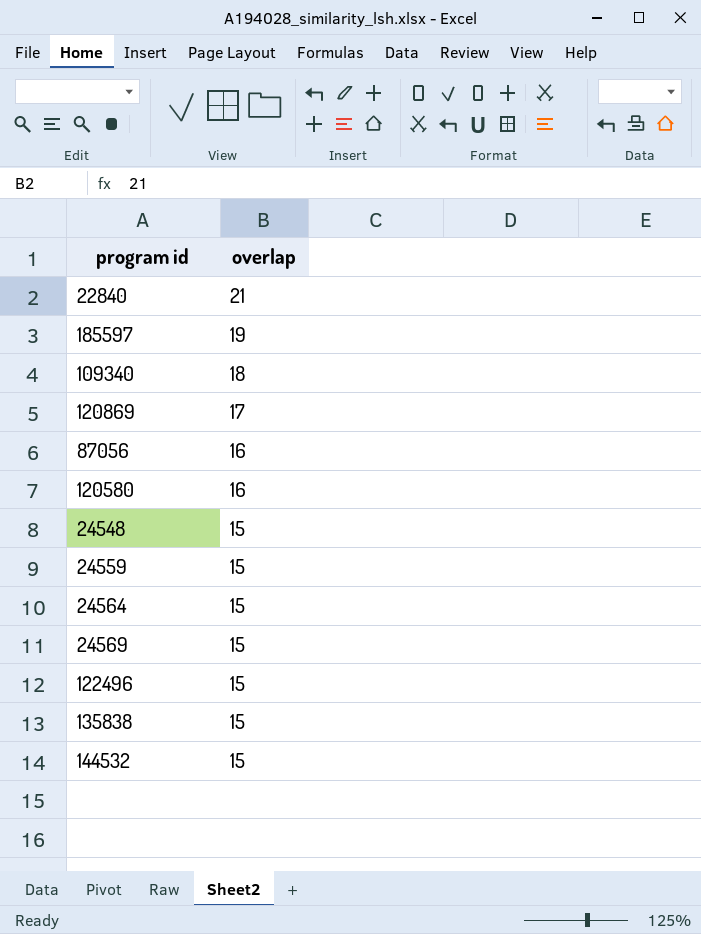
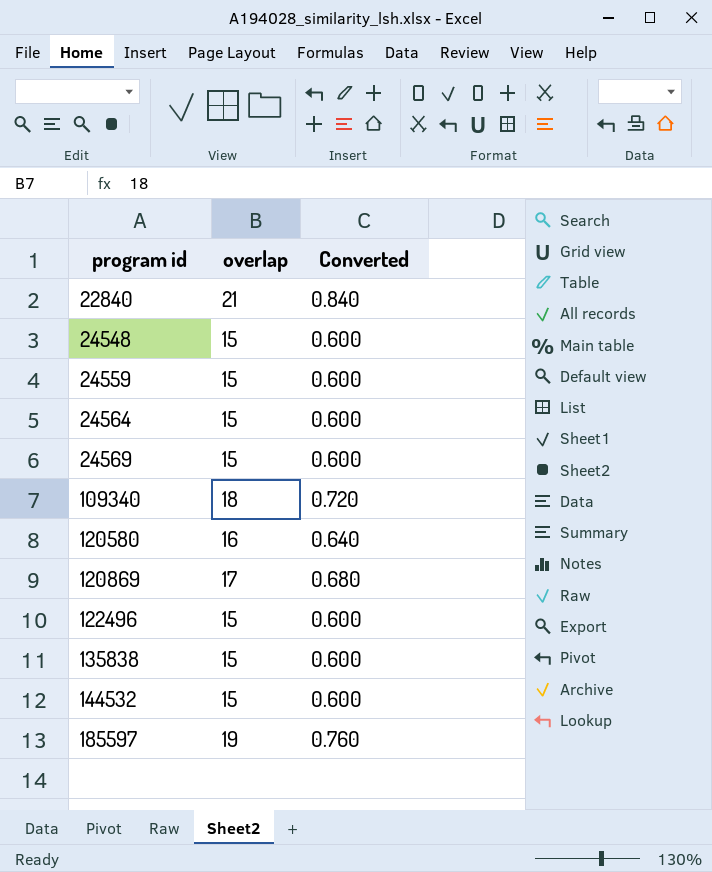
row order: overlap descending -> program id ascending
column Converted | formula: none -> [overlap] * 0.04
row 87056: 16 -> none

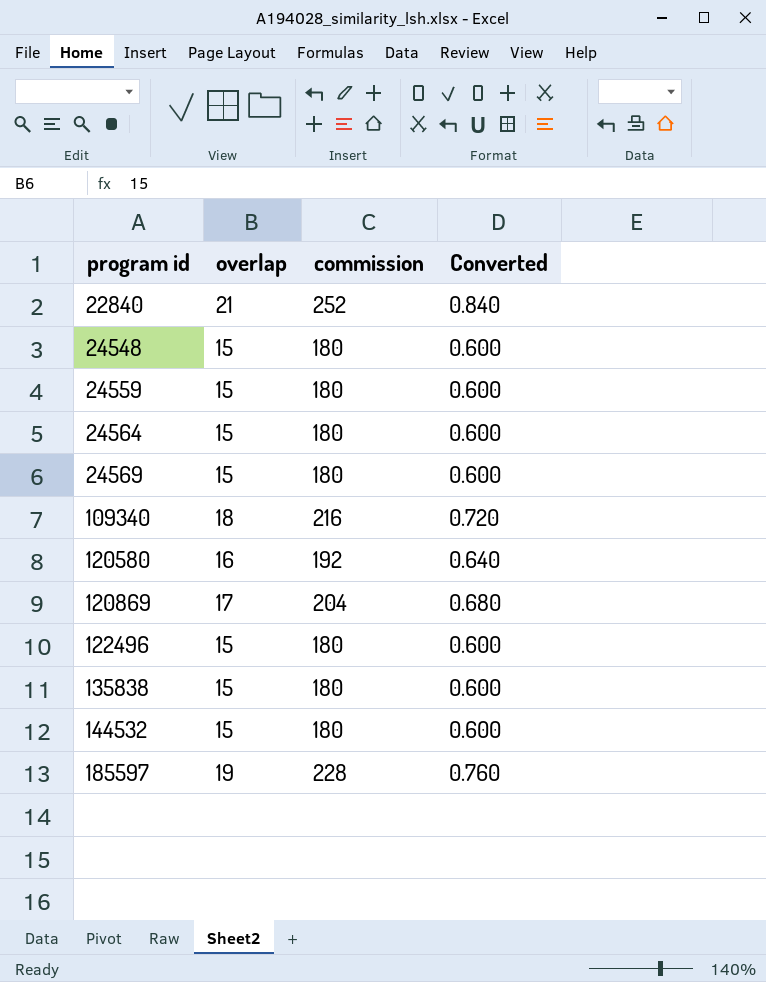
column commission | formula: none -> [overlap] * 12

